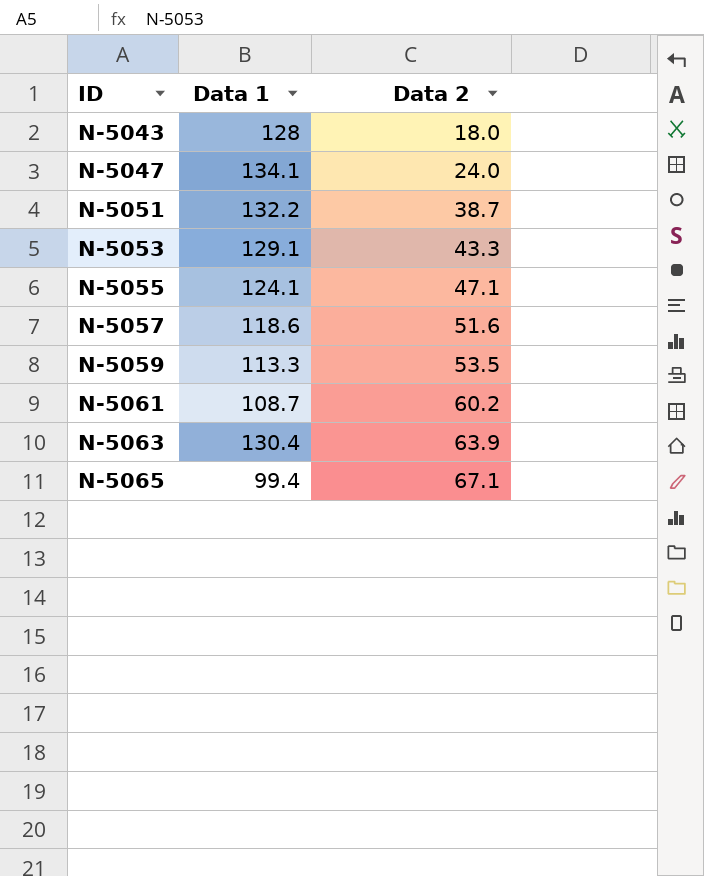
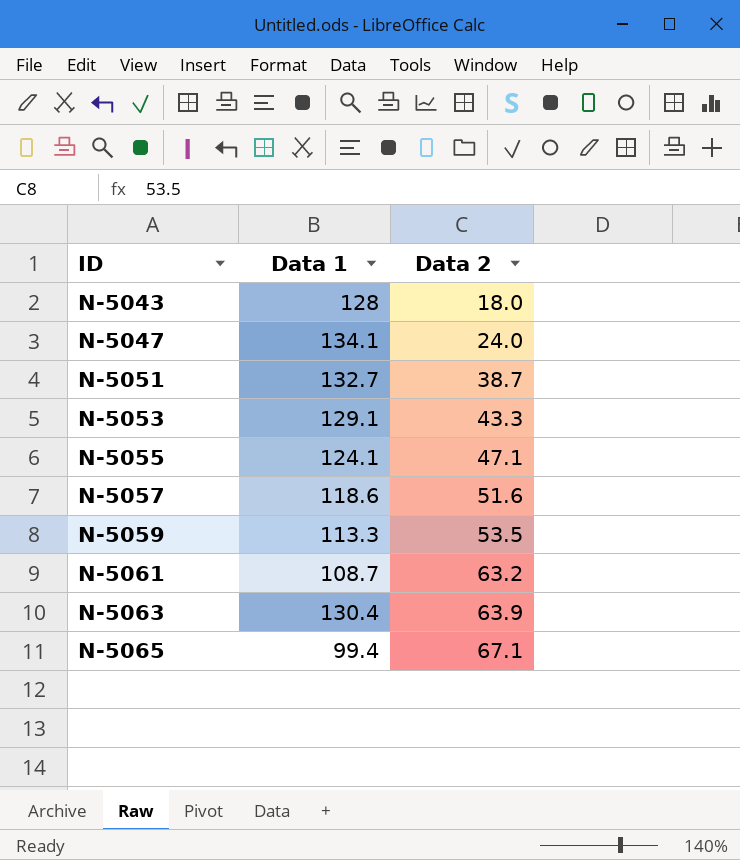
N-5051 | Data 1: 132.2 -> 132.7
N-5061 | Data 2: 60.2 -> 63.2

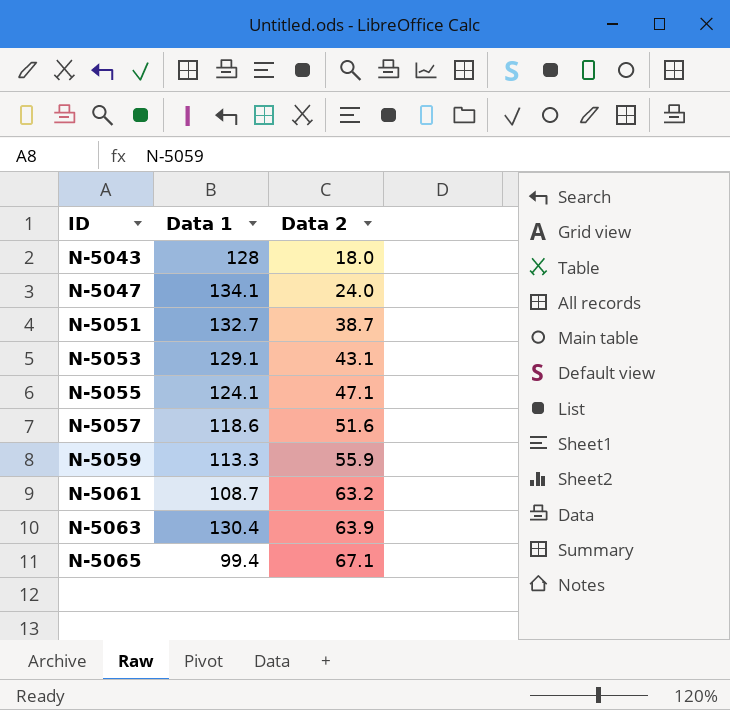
N-5053 | Data 2: 43.3 -> 43.1
N-5059 | Data 2: 53.5 -> 55.9

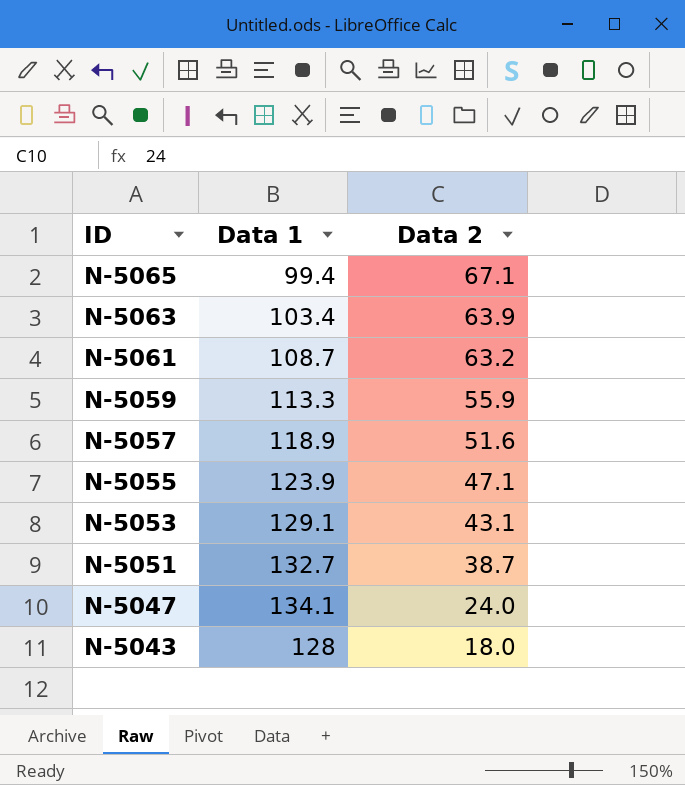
row order: ID ascending -> ID descending
N-5063 | Data 1: 130.4 -> 103.4
N-5057 | Data 1: 118.6 -> 118.9
N-5055 | Data 1: 124.1 -> 123.9

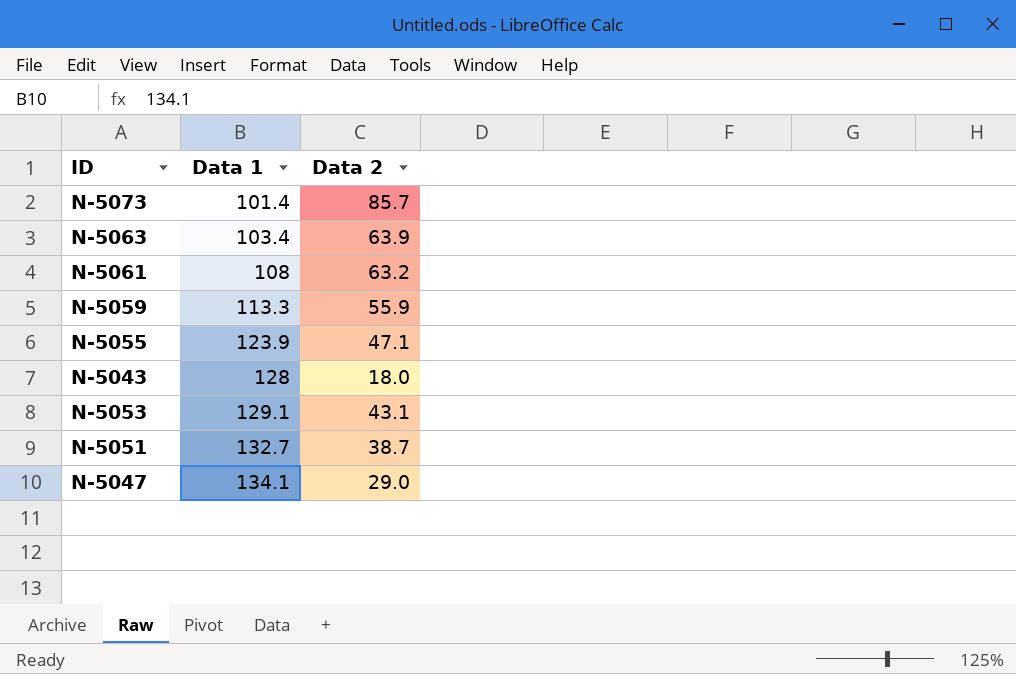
row order: ID descending -> Data 1 ascending
row N-5065: 99.4 | 67.1 -> none
row N-5057: 118.9 | 51.6 -> none
row N-5073: none -> 101.4 | 85.7
N-5061 | Data 1: 108.7 -> 108
N-5047 | Data 2: 24.0 -> 29.0

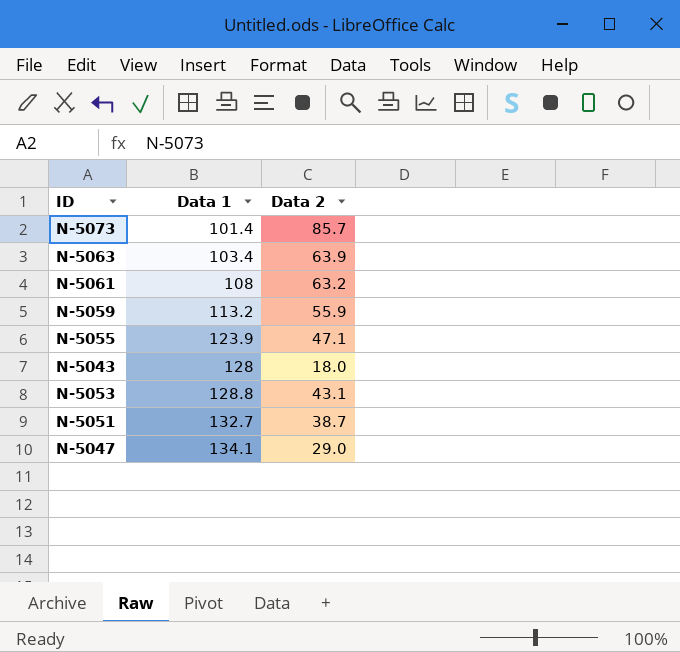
N-5059 | Data 1: 113.3 -> 113.2
N-5053 | Data 1: 129.1 -> 128.8

